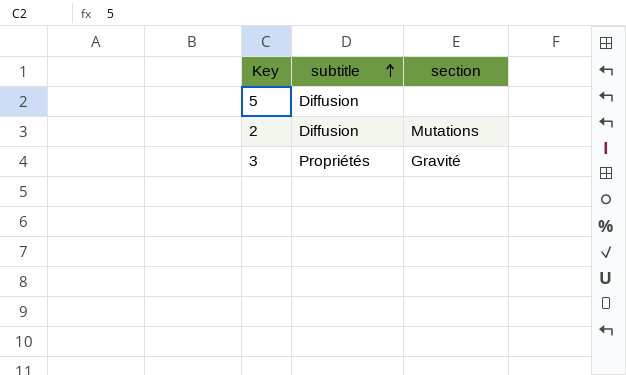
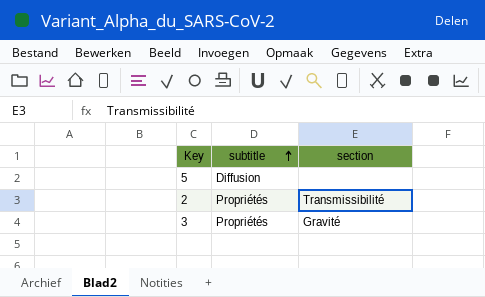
2 | subtitle: Diffusion -> Propriétés
2 | section: Mutations -> Transmissibilité

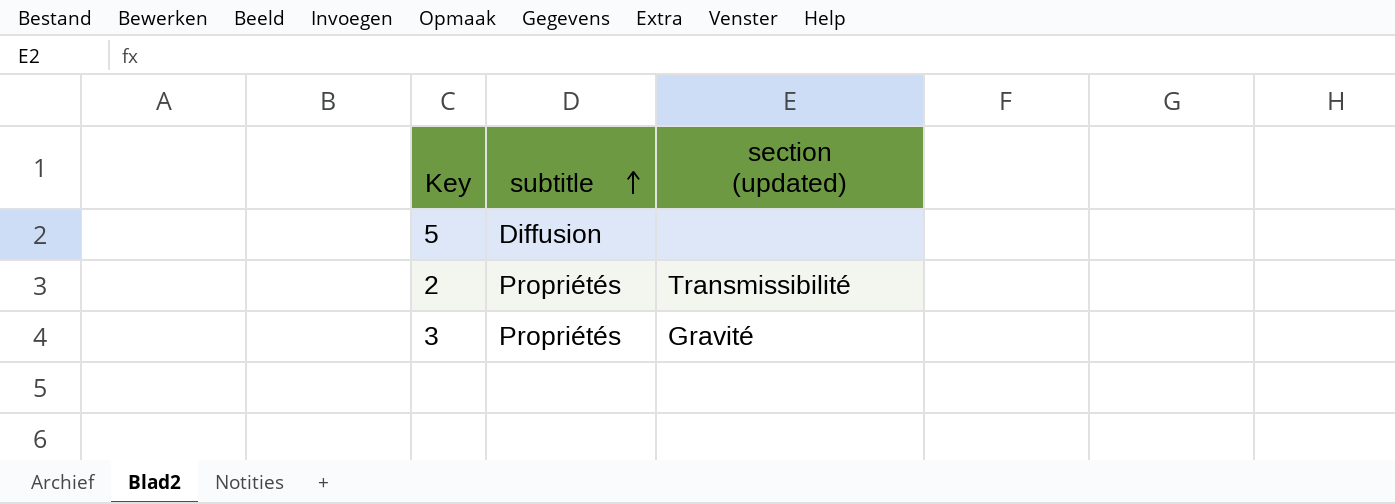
column name: section -> section (updated)

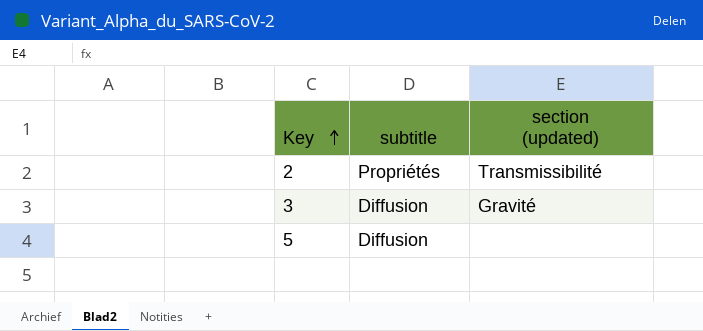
row order: subtitle ascending -> Key ascending
3 | subtitle: Propriétés -> Diffusion

